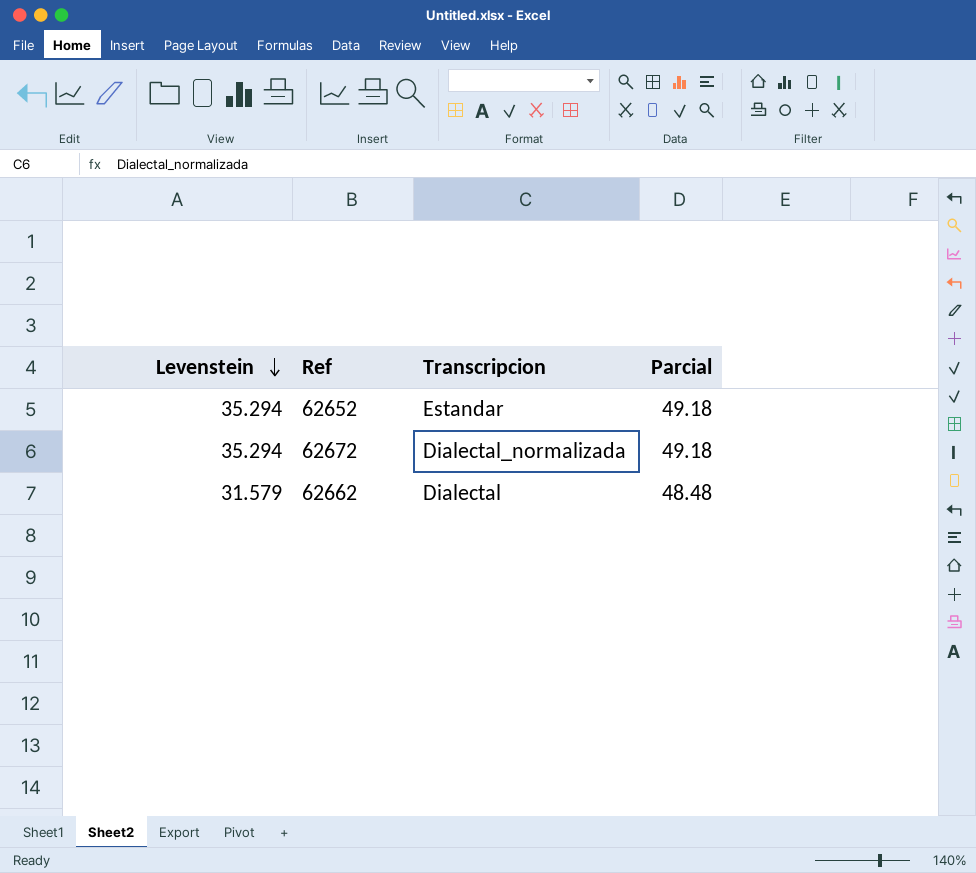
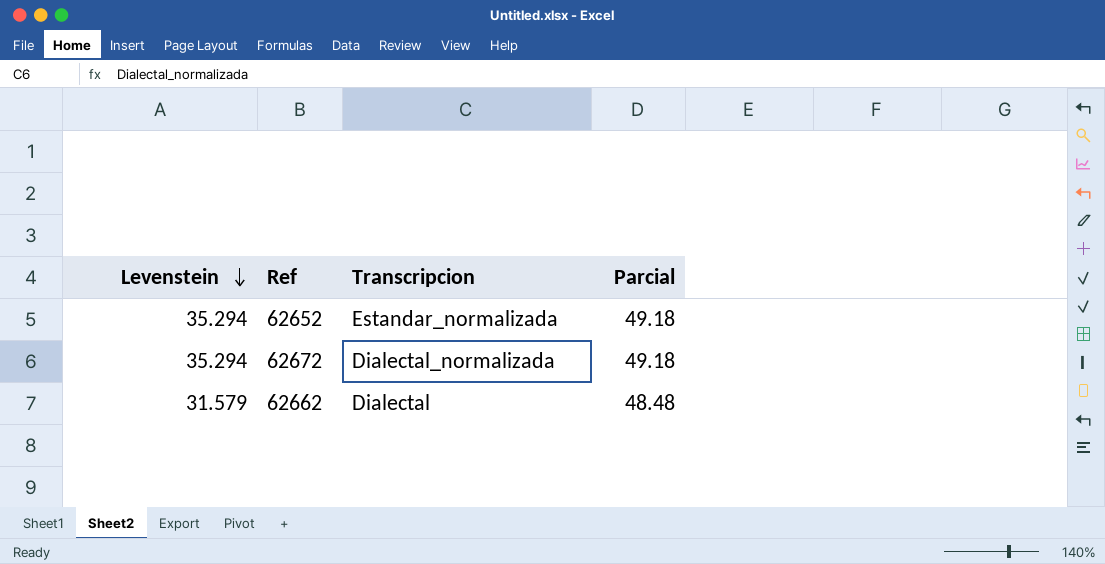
62652 | Transcripcion: Estandar -> Estandar_normalizada

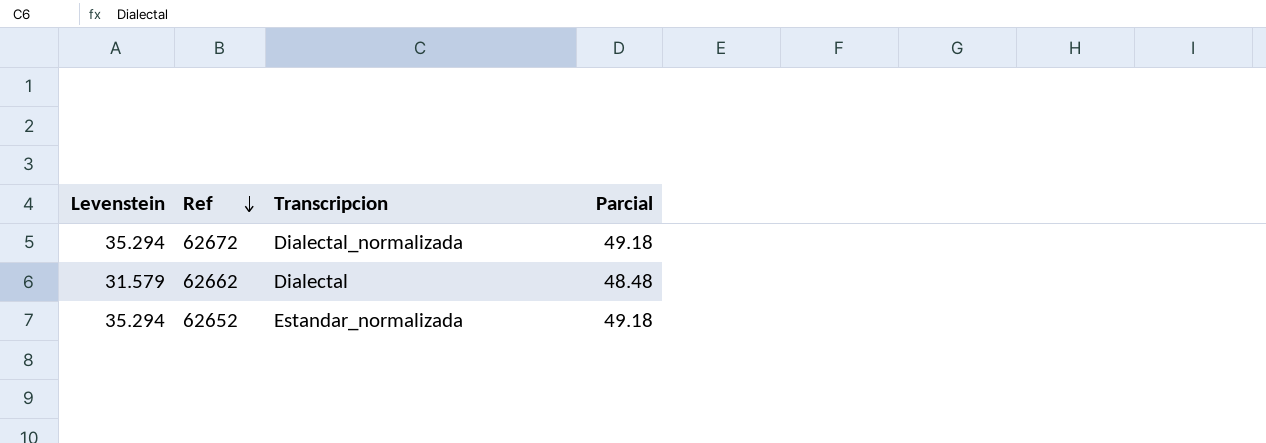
row order: Levenstein descending -> Ref descending

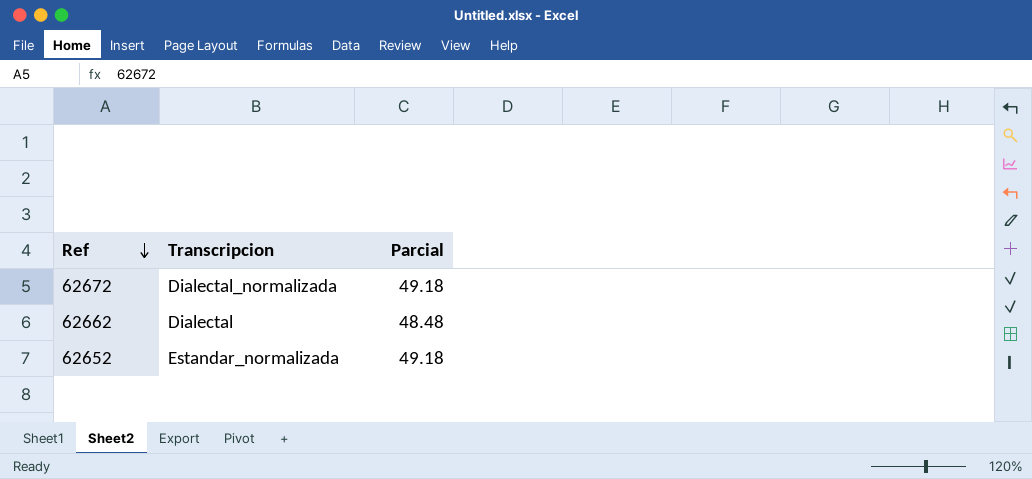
column Levenstein | position: 1 -> none

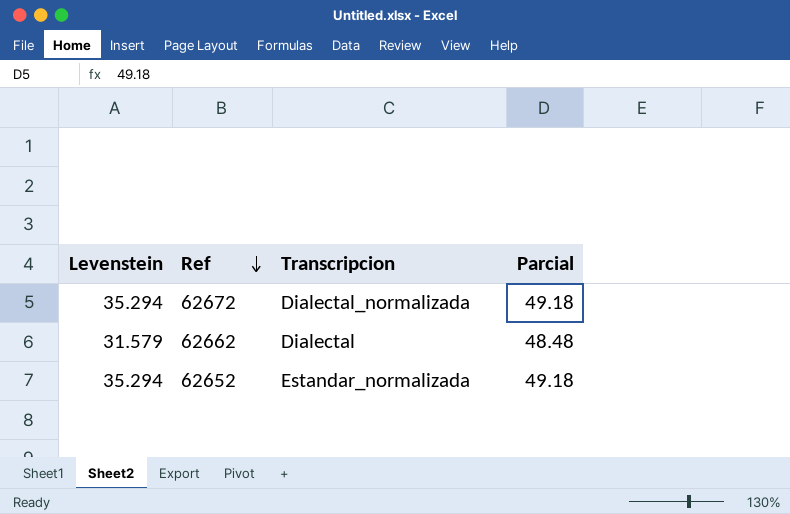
column Levenstein | position: none -> 1

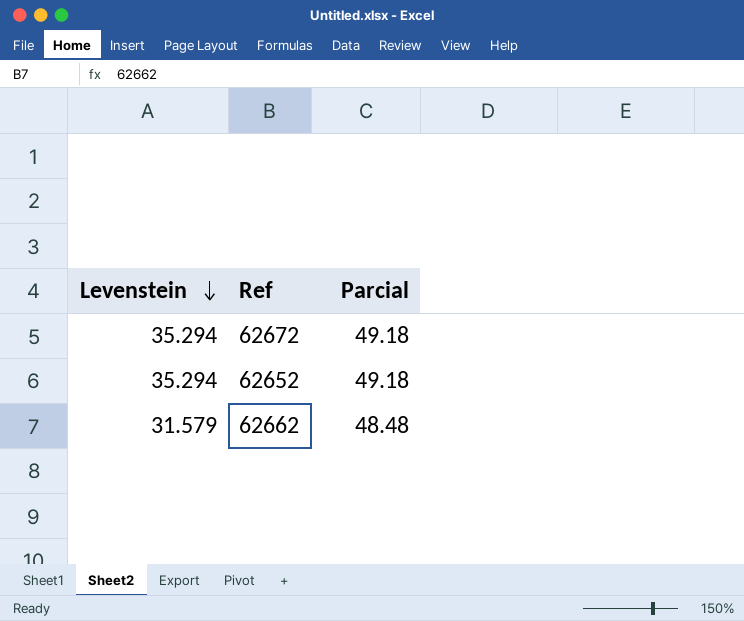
row order: Ref descending -> Levenstein descending
column Transcripcion | position: 3 -> none

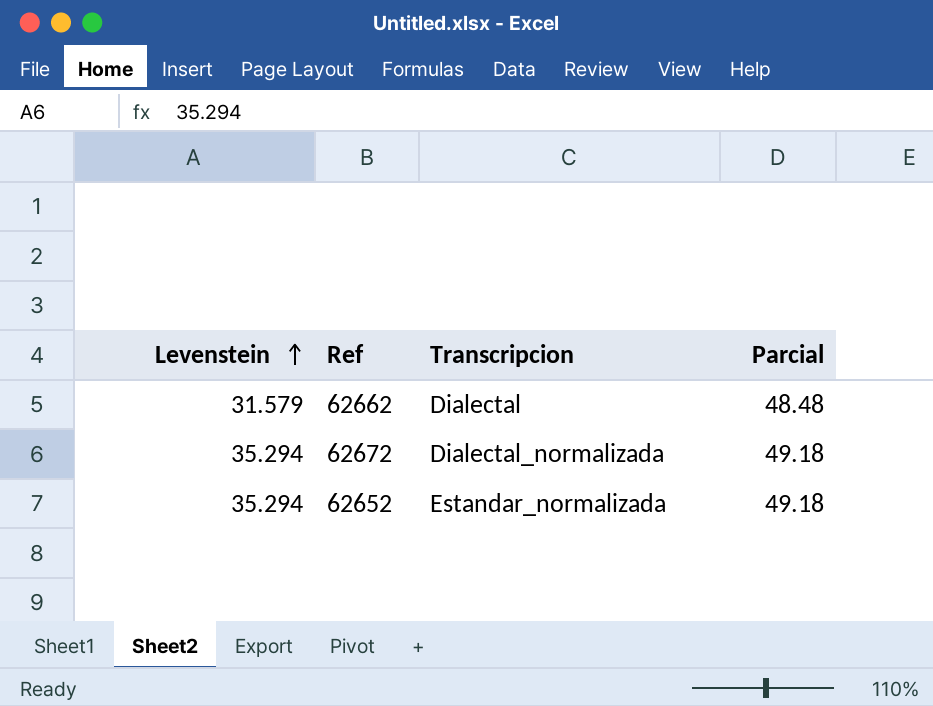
row order: Levenstein descending -> Levenstein ascending
column Transcripcion | position: none -> 3

